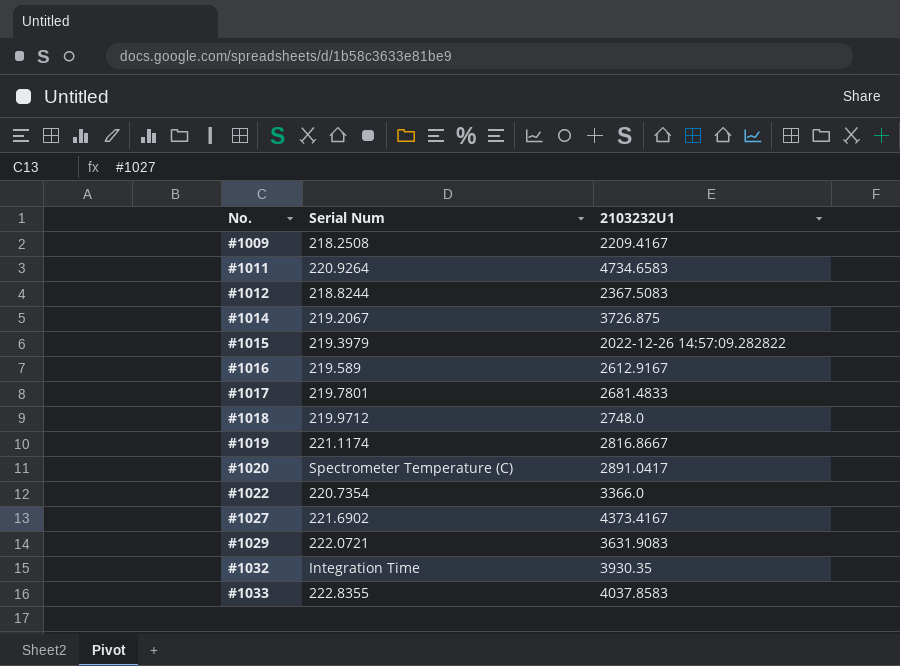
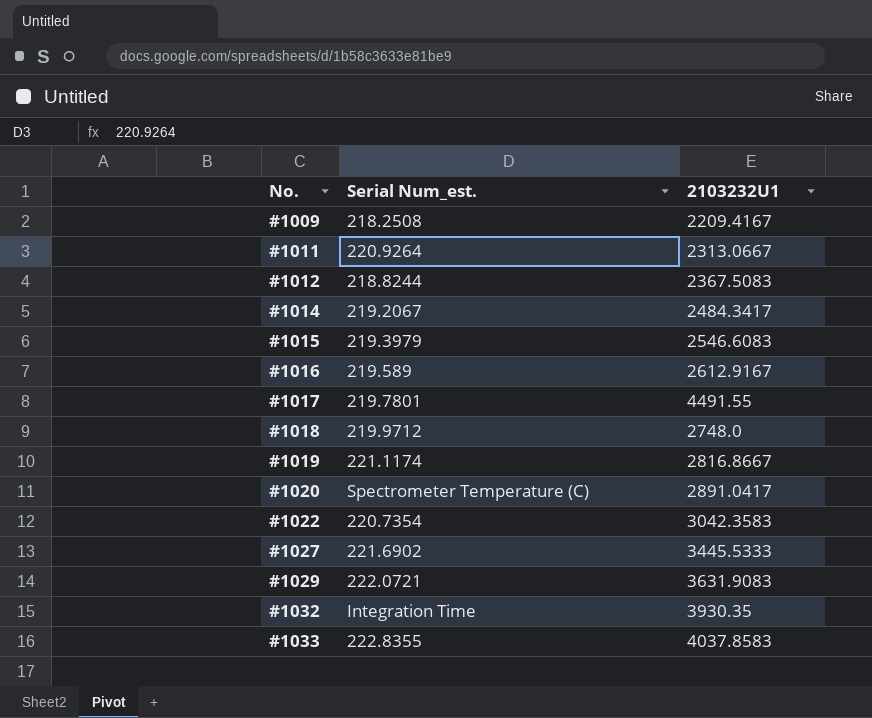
column name: Serial Num -> Serial Num_est.
#1011 | 2103232U1: 4734.6583 -> 2313.0667
#1014 | 2103232U1: 3726.875 -> 2484.3417
#1015 | 2103232U1: 2022-12-26 14:57:09.282822 -> 2546.6083
#1017 | 2103232U1: 2681.4833 -> 4491.55
#1022 | 2103232U1: 3366.0 -> 3042.3583
#1027 | 2103232U1: 4373.4167 -> 3445.5333

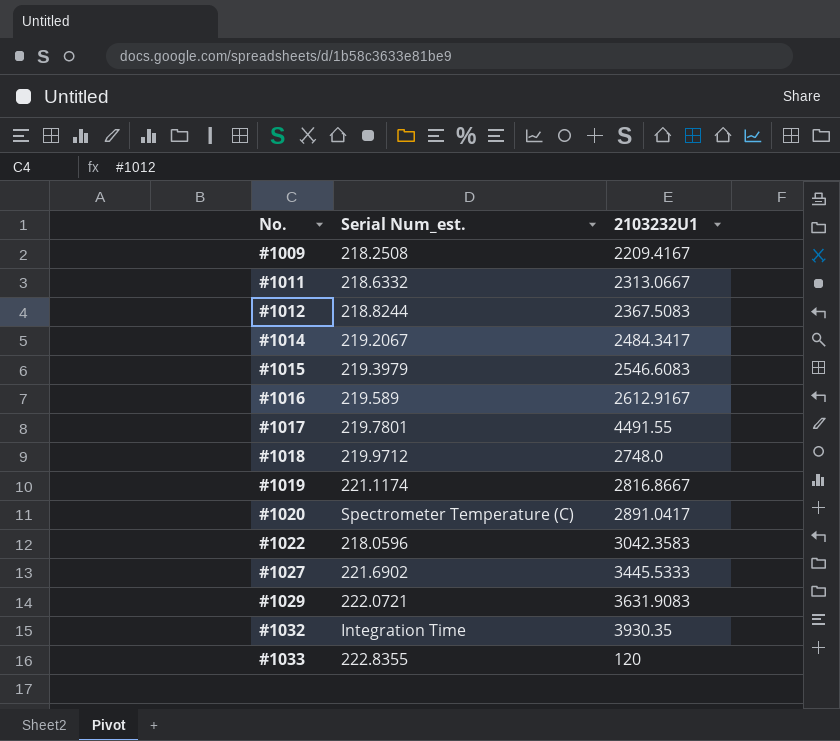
#1011 | Serial Num_est.: 220.9264 -> 218.6332
#1022 | Serial Num_est.: 220.7354 -> 218.0596
#1033 | 2103232U1: 4037.8583 -> 120

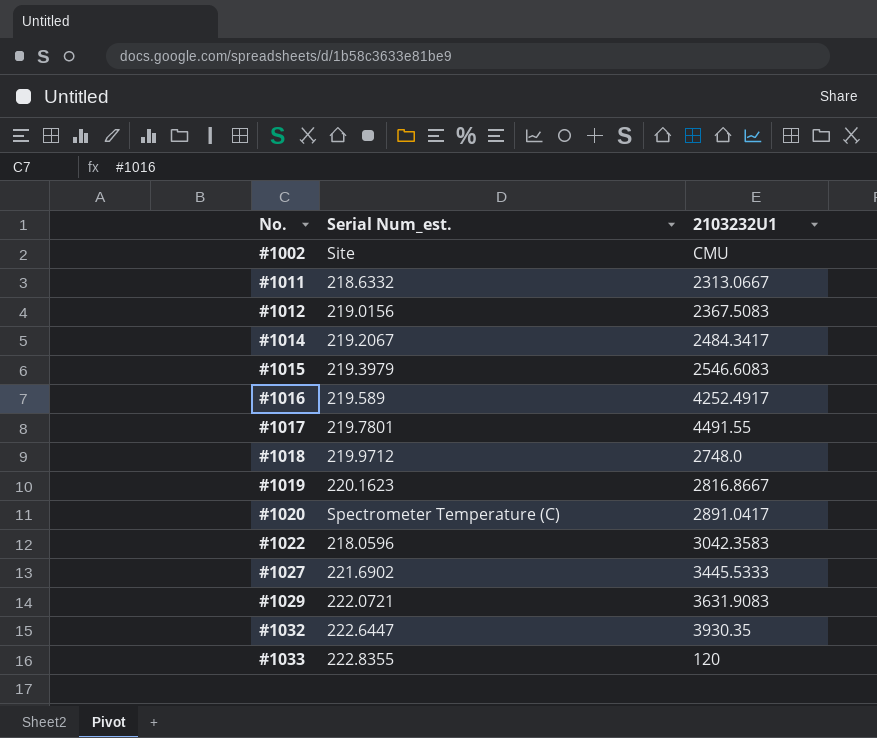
row #1009: 218.2508 | 2209.4167 -> none
row #1002: none -> Site | CMU
#1012 | Serial Num_est.: 218.8244 -> 219.0156
#1016 | 2103232U1: 2612.9167 -> 4252.4917
#1019 | Serial Num_est.: 221.1174 -> 220.1623
#1032 | Serial Num_est.: Integration Time -> 222.6447

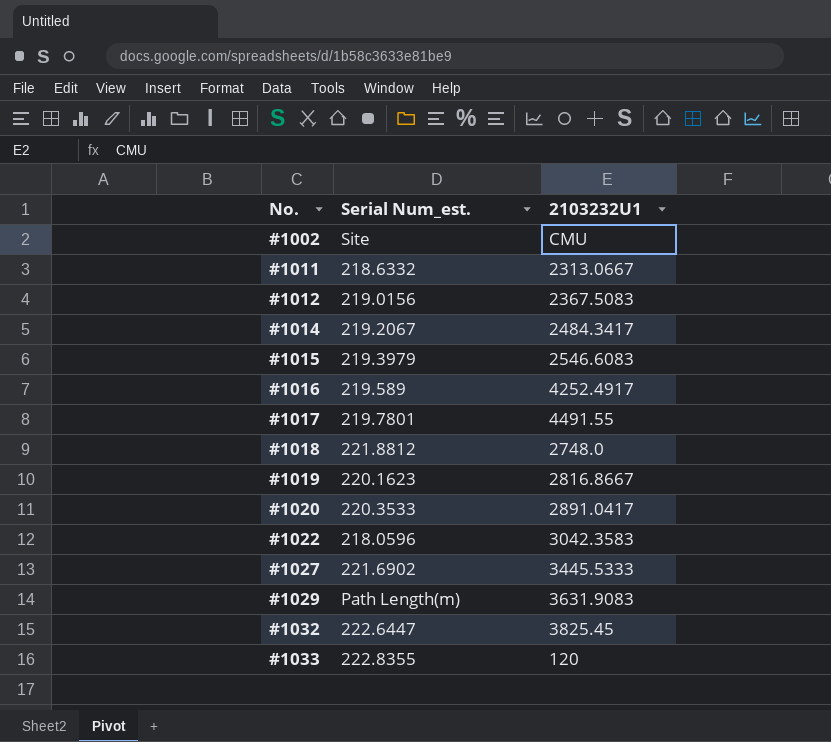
#1018 | Serial Num_est.: 219.9712 -> 221.8812
#1020 | Serial Num_est.: Spectrometer Temperature (C) -> 220.3533
#1029 | Serial Num_est.: 222.0721 -> Path Length(m)
#1032 | 2103232U1: 3930.35 -> 3825.45

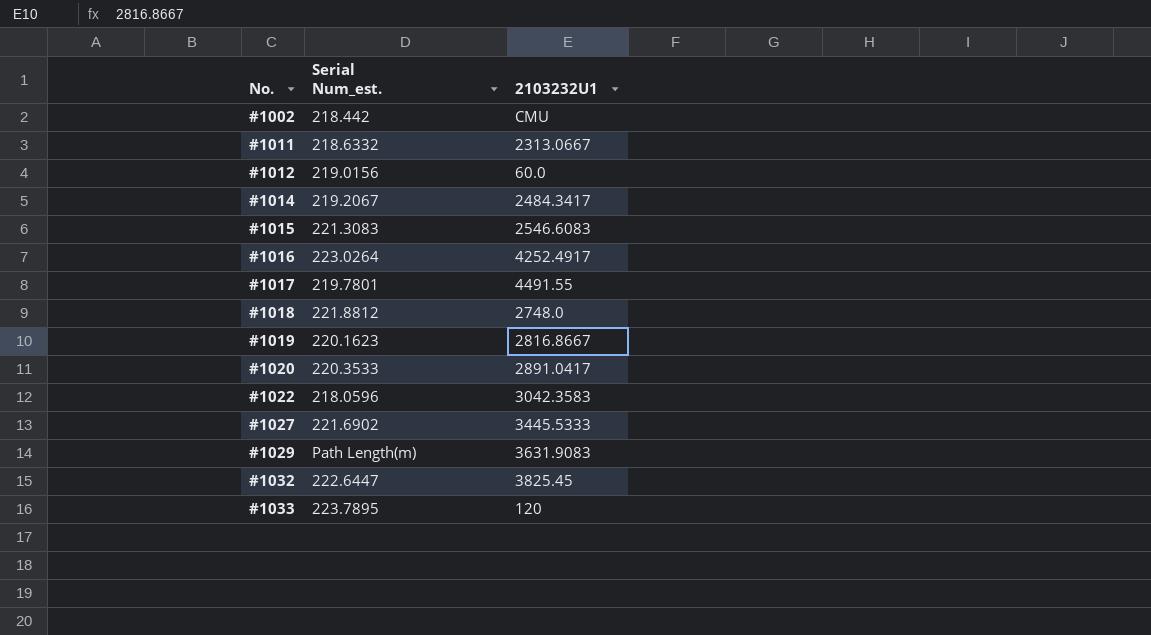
#1002 | Serial Num_est.: Site -> 218.442
#1012 | 2103232U1: 2367.5083 -> 60.0
#1015 | Serial Num_est.: 219.3979 -> 221.3083
#1016 | Serial Num_est.: 219.589 -> 223.0264
#1033 | Serial Num_est.: 222.8355 -> 223.7895

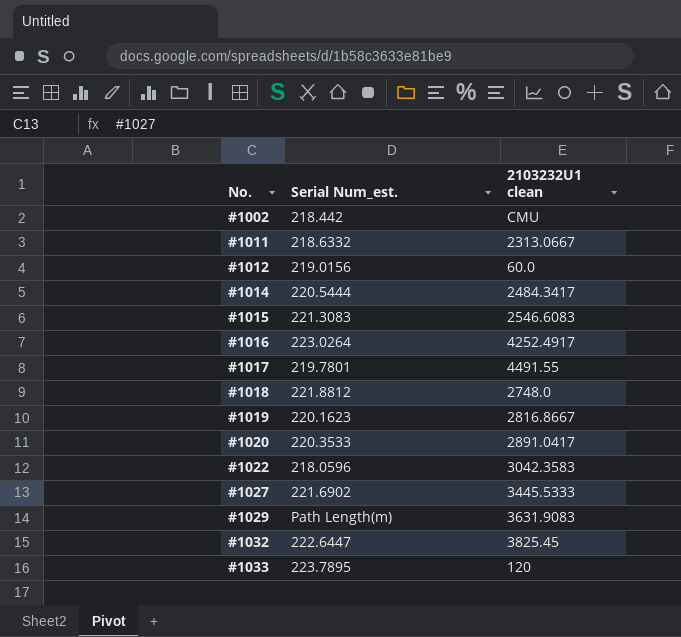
column name: 2103232U1 -> 2103232U1 clean
#1014 | Serial Num_est.: 219.2067 -> 220.5444

